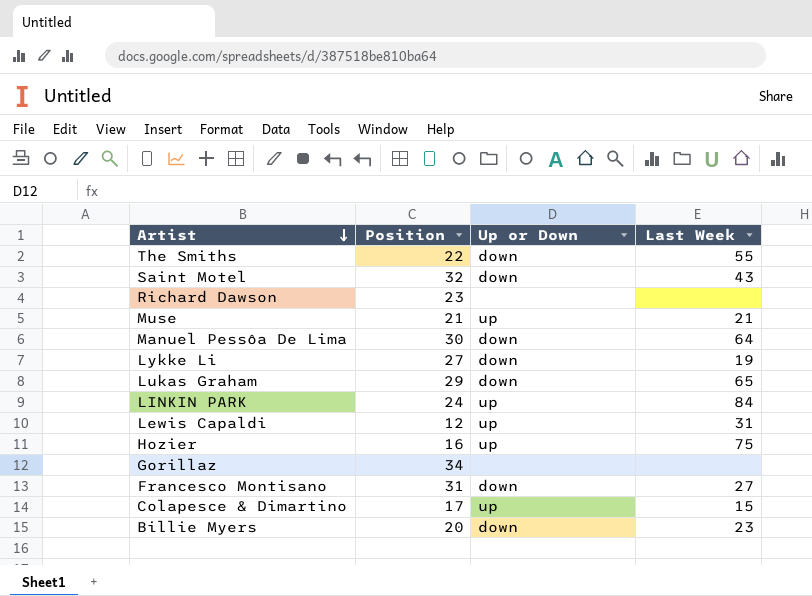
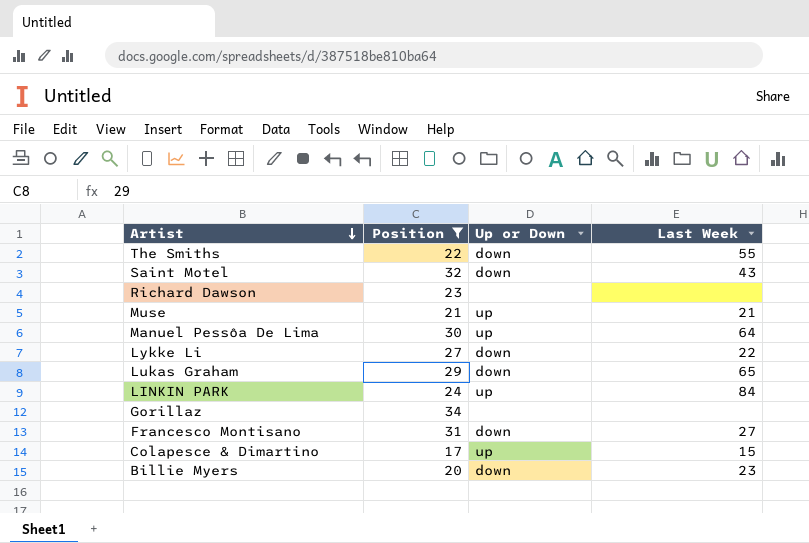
filter: none -> Position >= 17
Manuel Pessôa De Lima | Up or Down: down -> up
Lykke Li | Last Week: 19 -> 22

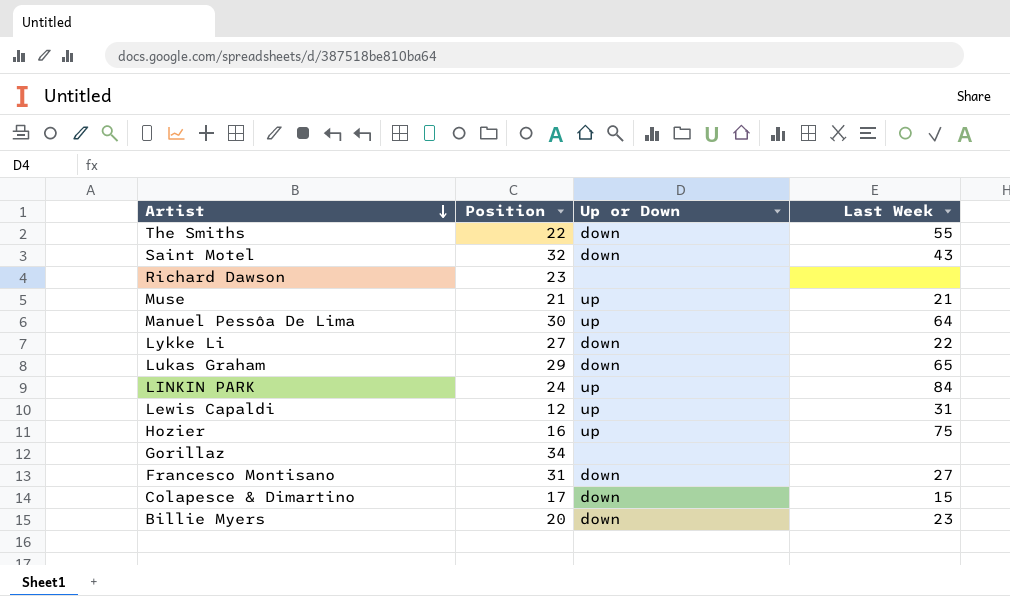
filter: Position >= 17 -> none
Colapesce & Dimartino | Up or Down: up -> down

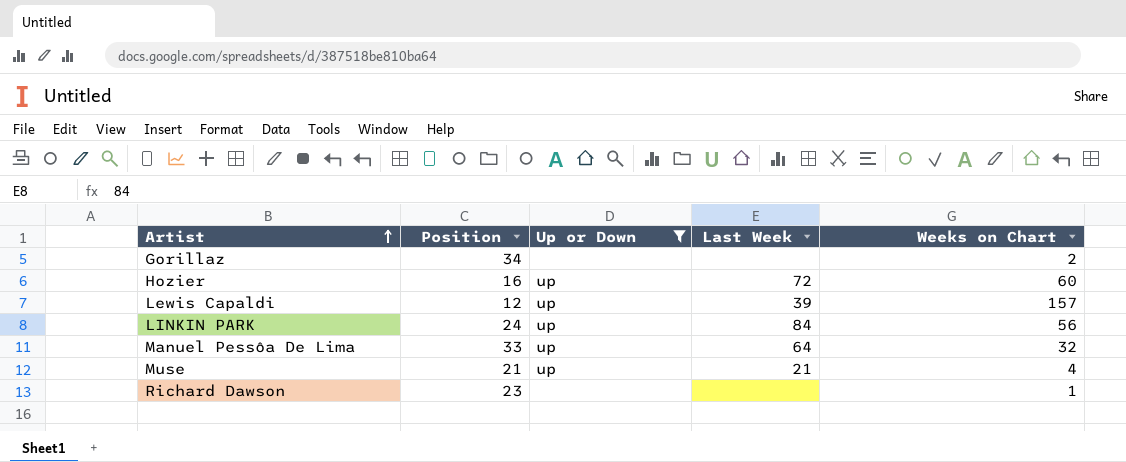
filter: none -> Up or Down != down
row order: Artist descending -> Artist ascending
column Weeks on Chart | position: none -> 5
Hozier | Last Week: 75 -> 72
Lewis Capaldi | Last Week: 31 -> 39
Manuel Pessôa De Lima | Position: 30 -> 33

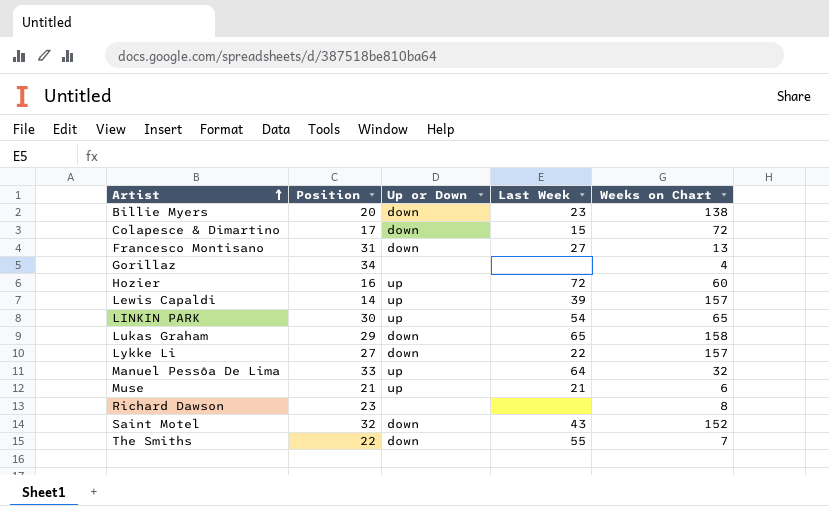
filter: Up or Down != down -> none
Gorillaz | Weeks on Chart: 2 -> 4
Lewis Capaldi | Position: 12 -> 14
LINKIN PARK | Position: 24 -> 30
LINKIN PARK | Last Week: 84 -> 54
LINKIN PARK | Weeks on Chart: 56 -> 65
Muse | Weeks on Chart: 4 -> 6
Richard Dawson | Weeks on Chart: 1 -> 8

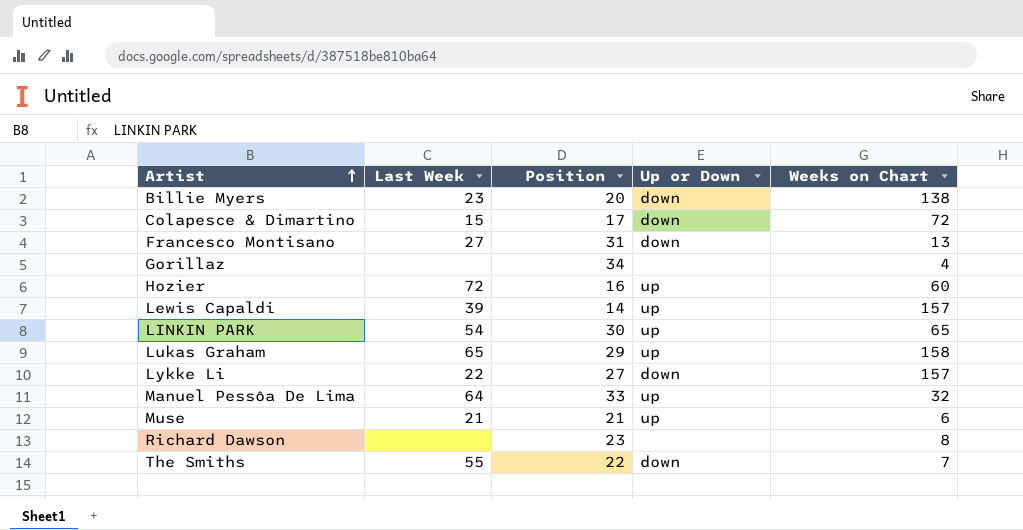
column Last Week | position: 4 -> 2
row Saint Motel: 32 | down | 43 | 152 -> none
Lukas Graham | Up or Down: down -> up

